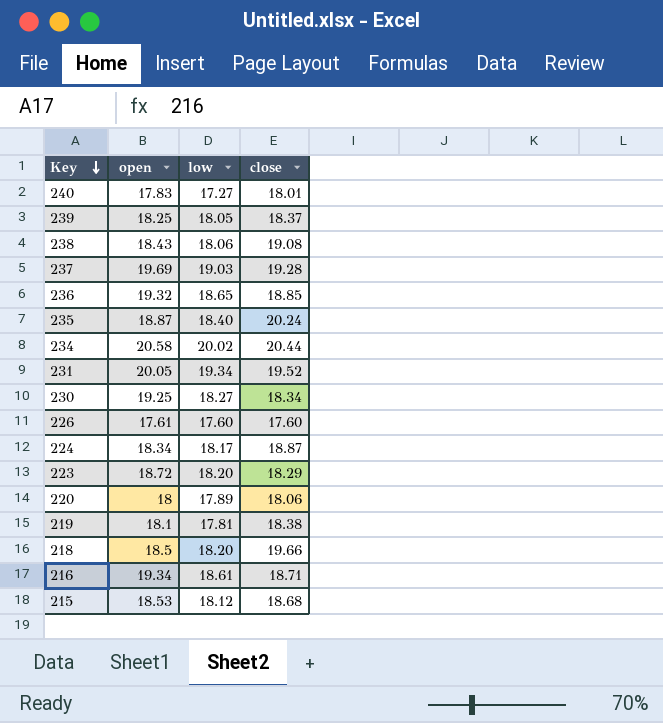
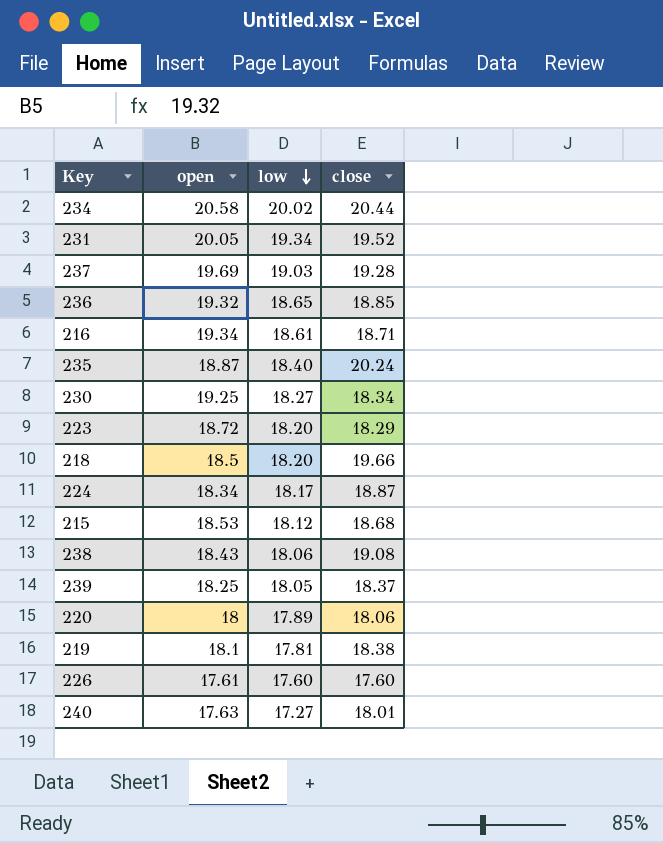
row order: Key descending -> low descending
240 | open: 17.83 -> 17.63

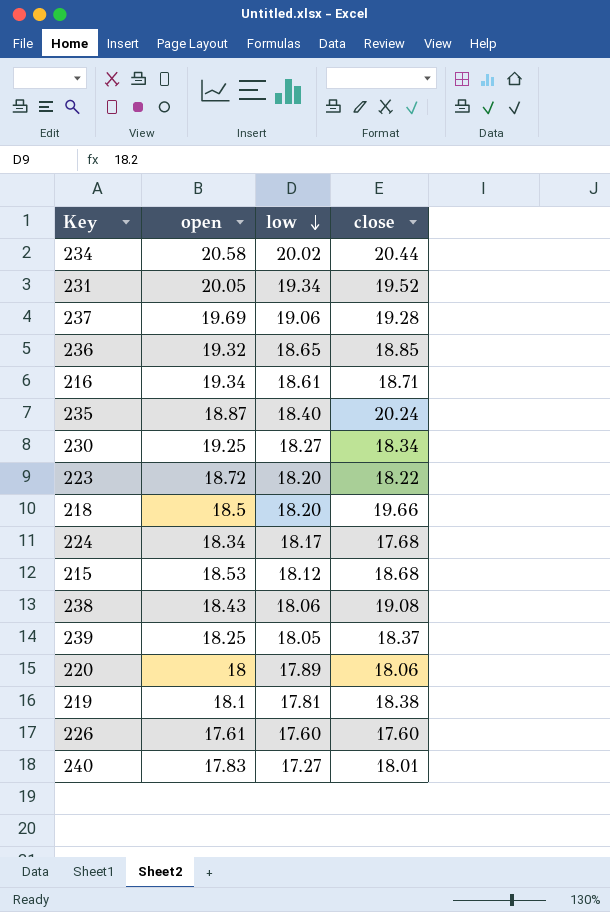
237 | low: 19.03 -> 19.06
223 | close: 18.29 -> 18.22
224 | close: 18.87 -> 17.68
240 | open: 17.63 -> 17.83

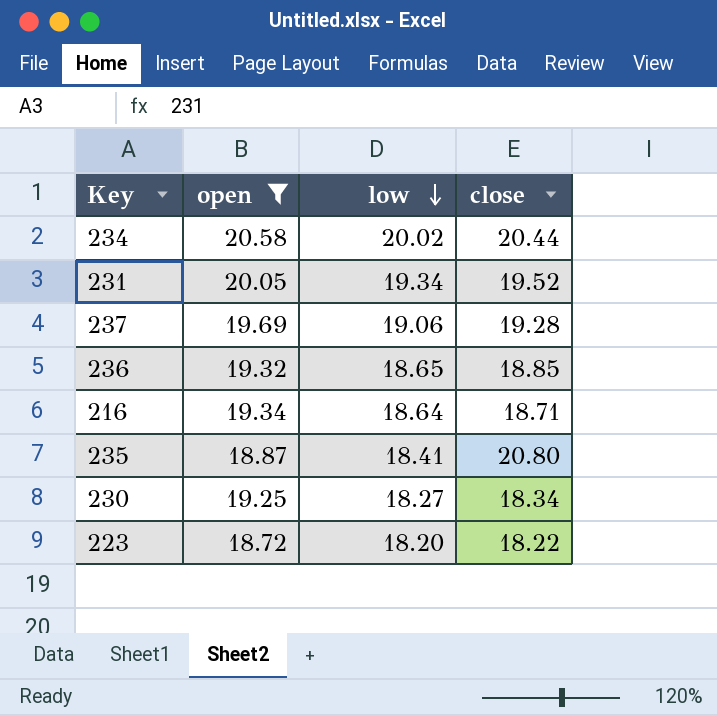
filter: none -> open >= 18.72
216 | low: 18.61 -> 18.64
235 | low: 18.40 -> 18.41
235 | close: 20.24 -> 20.80

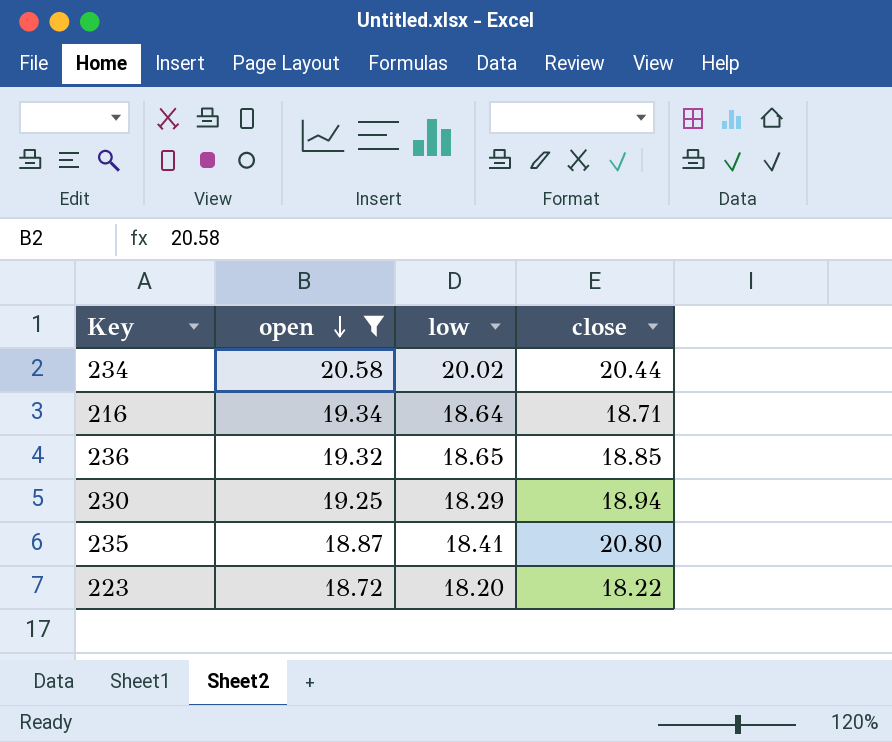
row order: low descending -> open descending
row 231: 20.05 | 19.34 | 19.52 -> none
row 237: 19.69 | 19.06 | 19.28 -> none
230 | low: 18.27 -> 18.29
230 | close: 18.34 -> 18.94

